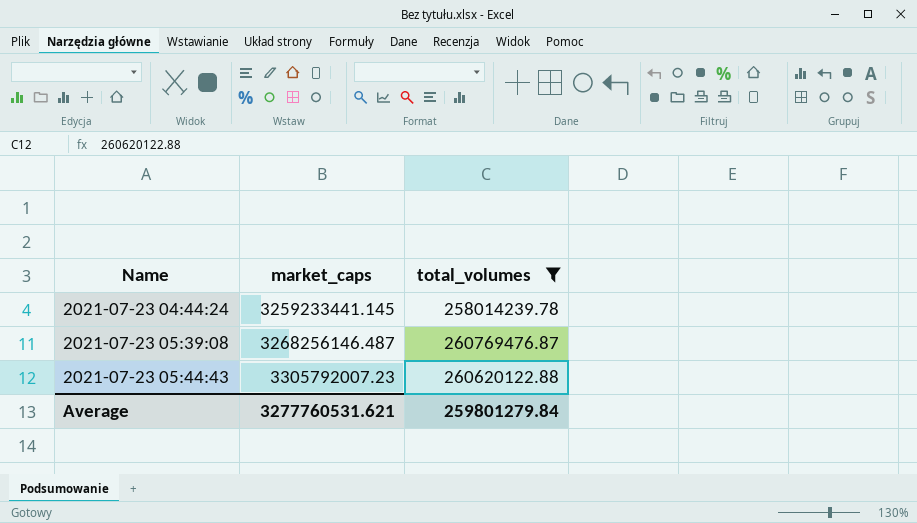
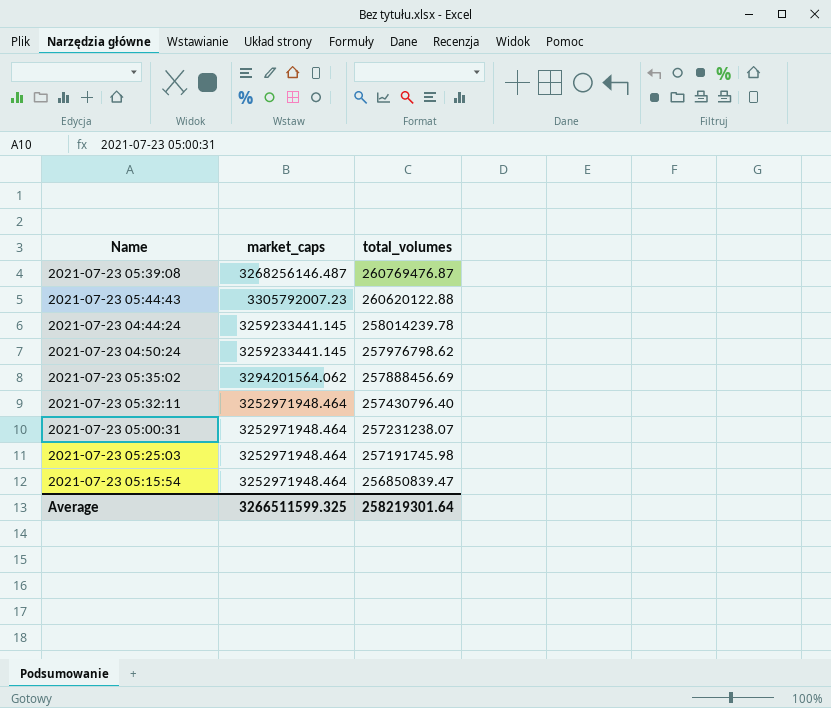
filter: total_volumes >= 258014239.78 -> none
row order: Name ascending -> total_volumes descending
Average | market_caps: 3277760531.621 -> 3266511599.325
Average | total_volumes: 259801279.84 -> 258219301.64

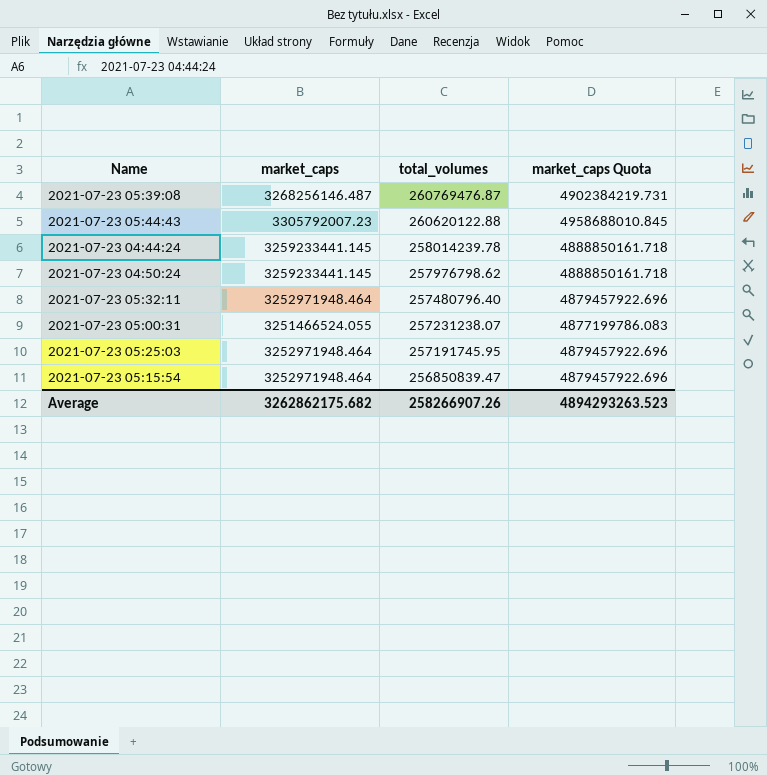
column market_caps Quota | formula: none -> [market_caps] * 1.5
row 2021-07-23 05:35:02: 3294201564.062 | 257888456.69 -> none
2021-07-23 05:32:11 | total_volumes: 257430796.40 -> 257480796.40
2021-07-23 05:00:31 | market_caps: 3252971948.464 -> 3251466524.055
2021-07-23 05:25:03 | total_volumes: 257191745.98 -> 257191745.95
Average | market_caps: 3266511599.325 -> 3262862175.682
Average | total_volumes: 258219301.64 -> 258266907.26

